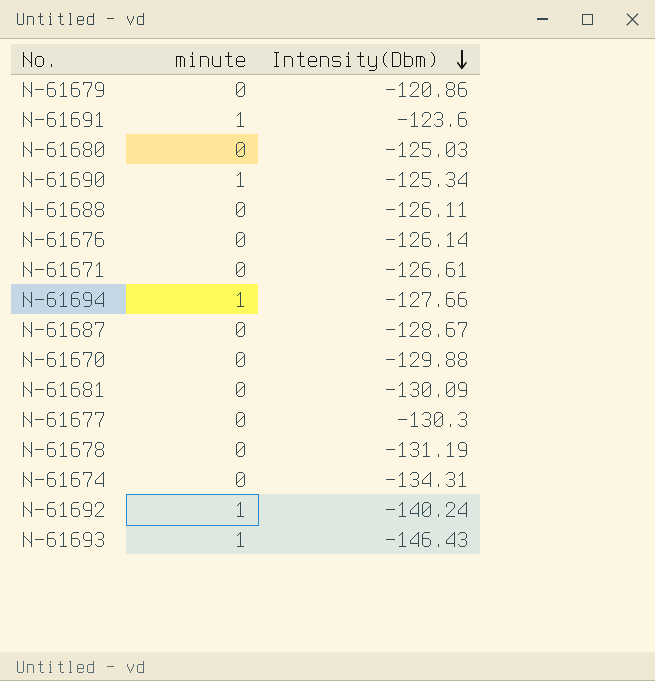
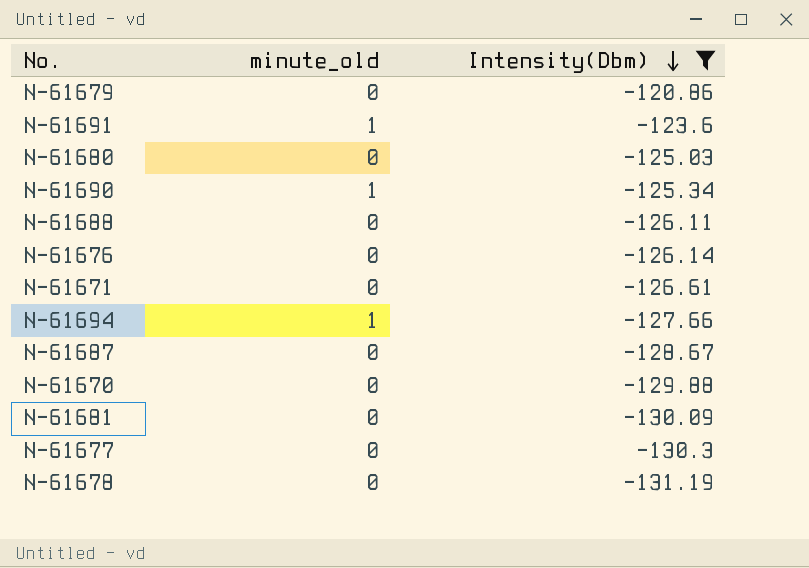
filter: none -> Intensity(Dbm) >= -131.19
column name: minute -> minute_old

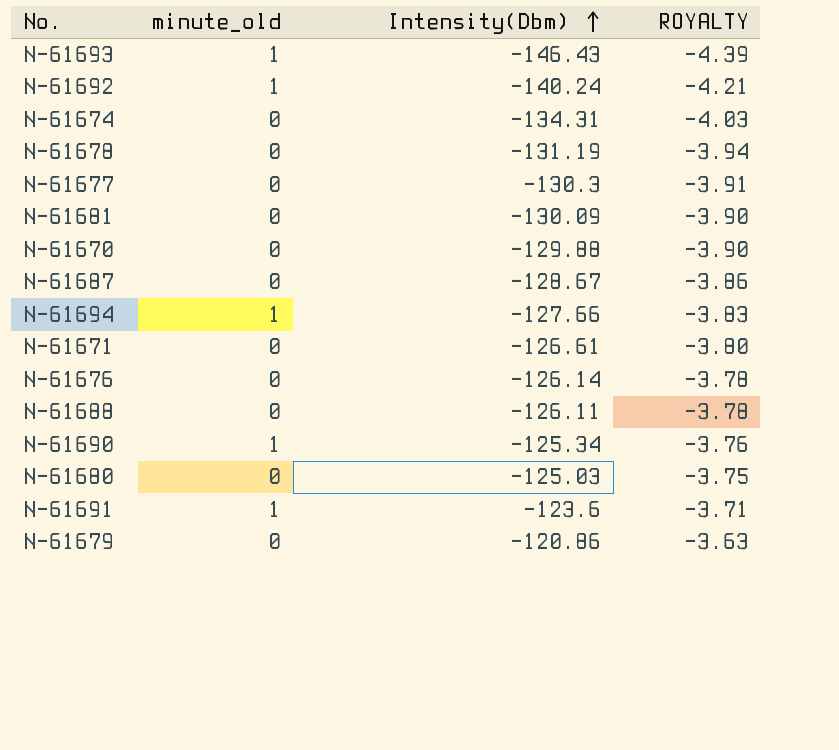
filter: Intensity(Dbm) >= -131.19 -> none
row order: Intensity(Dbm) descending -> Intensity(Dbm) ascending
column ROYALTY | formula: none -> [Intensity(Dbm)] * 0.03

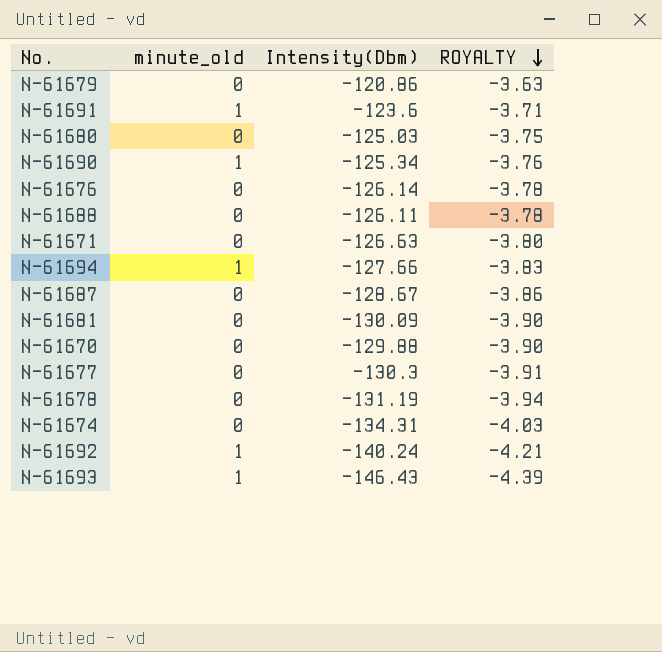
row order: Intensity(Dbm) ascending -> ROYALTY descending
N-61671 | Intensity(Dbm): -126.61 -> -126.63

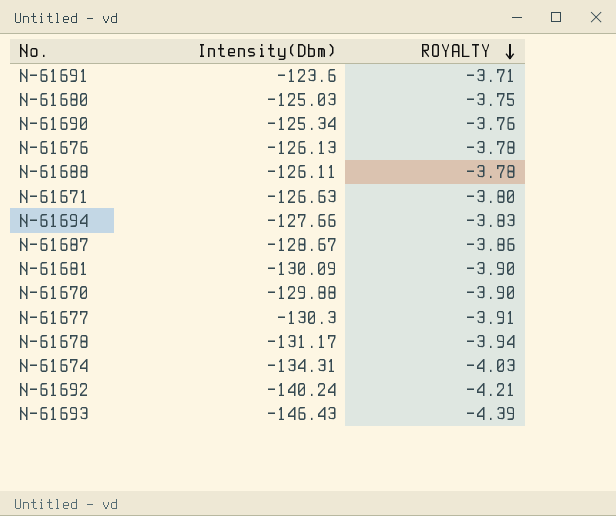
column minute_old | position: 2 -> none
row N-61679: 0 | -120.86 | -3.63 -> none
N-61676 | Intensity(Dbm): -126.14 -> -126.13
N-61678 | Intensity(Dbm): -131.19 -> -131.17

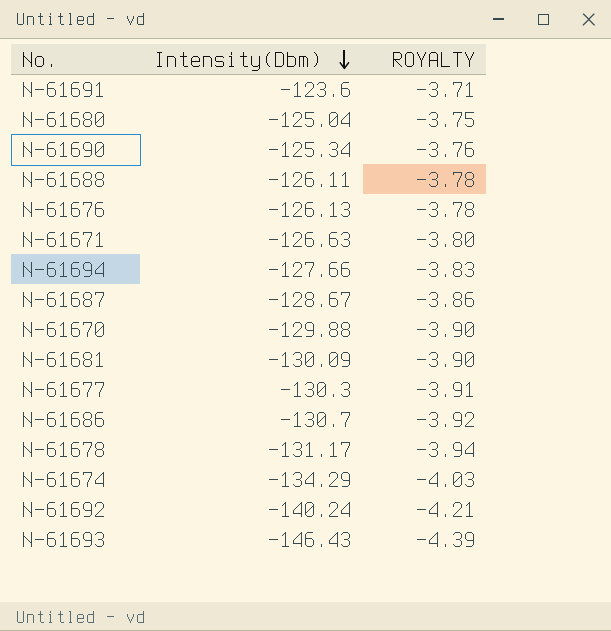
row order: ROYALTY descending -> Intensity(Dbm) descending
N-61680 | Intensity(Dbm): -125.03 -> -125.04
row N-61686: none -> -130.7 | -3.92
N-61674 | Intensity(Dbm): -134.31 -> -134.29

